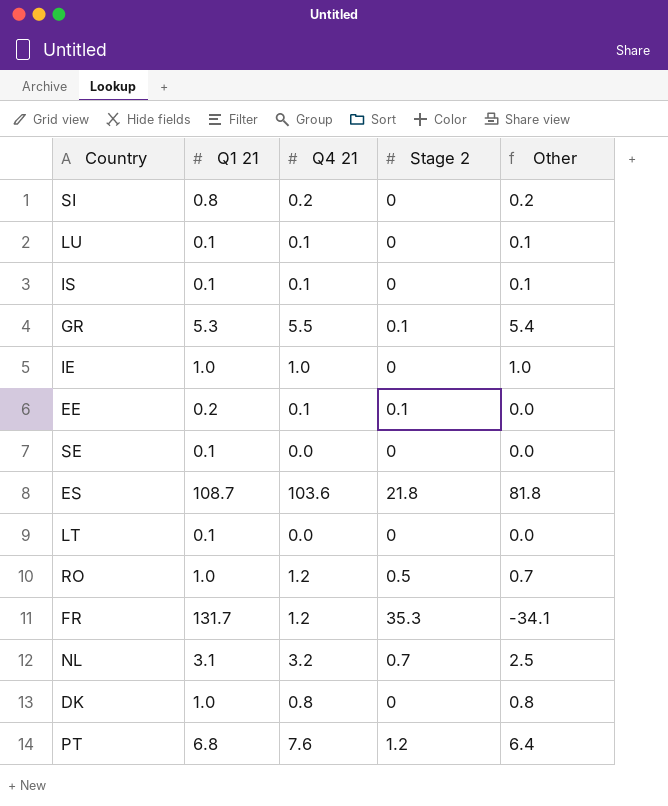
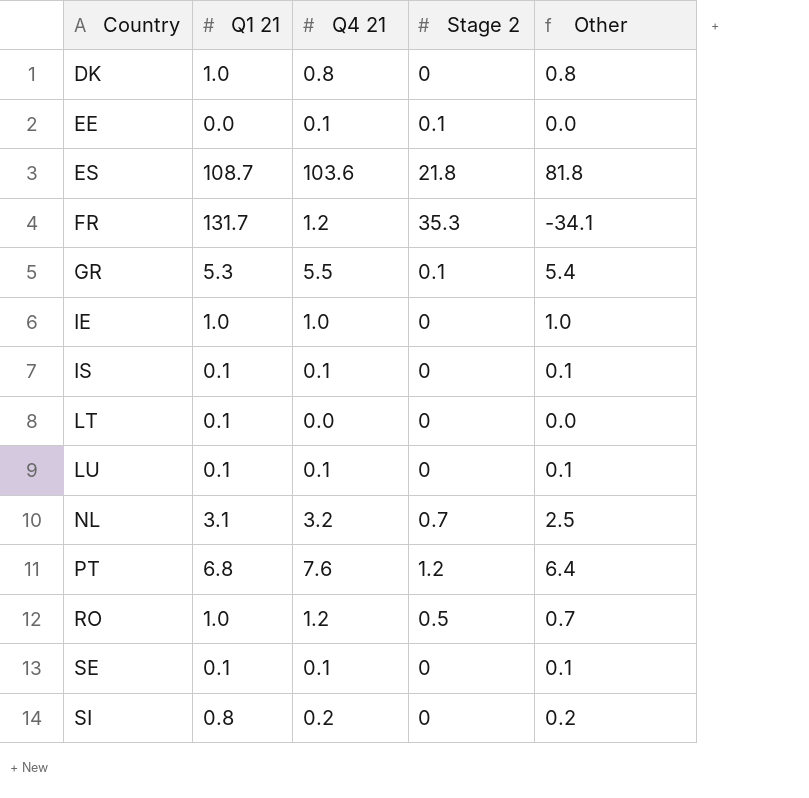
row order: none -> Country ascending
EE | Q1 21: 0.2 -> 0.0
SE | Q4 21: 0.0 -> 0.1
SE | Other: 0.0 -> 0.1

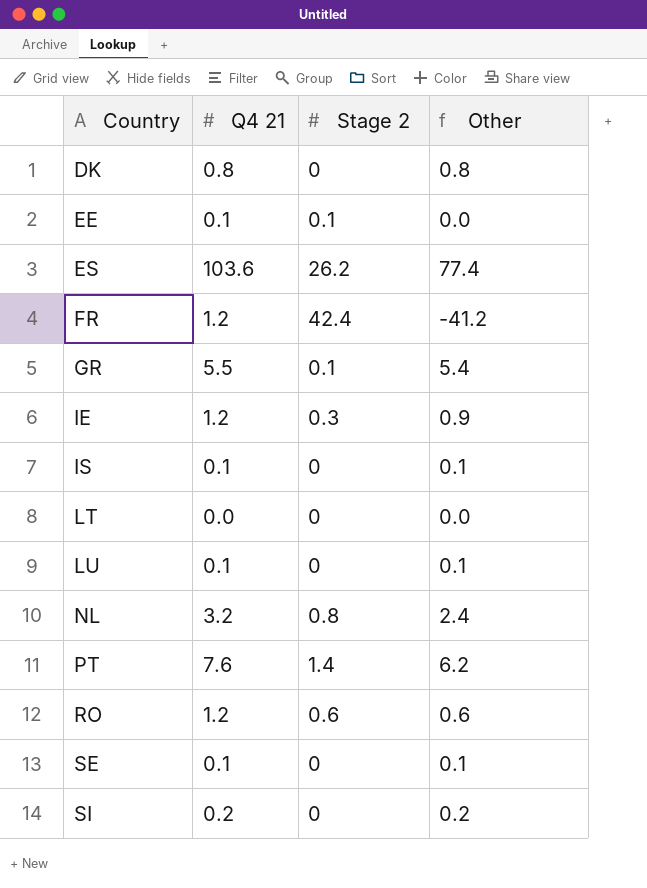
column Q1 21 | position: 2 -> none
ES | Stage 2: 21.8 -> 26.2
ES | Other: 81.8 -> 77.4
FR | Stage 2: 35.3 -> 42.4
FR | Other: -34.1 -> -41.2
IE | Q4 21: 1.0 -> 1.2
IE | Stage 2: 0 -> 0.3
IE | Other: 1.0 -> 0.9
NL | Stage 2: 0.7 -> 0.8
NL | Other: 2.5 -> 2.4
PT | Stage 2: 1.2 -> 1.4
PT | Other: 6.4 -> 6.2
RO | Stage 2: 0.5 -> 0.6
RO | Other: 0.7 -> 0.6

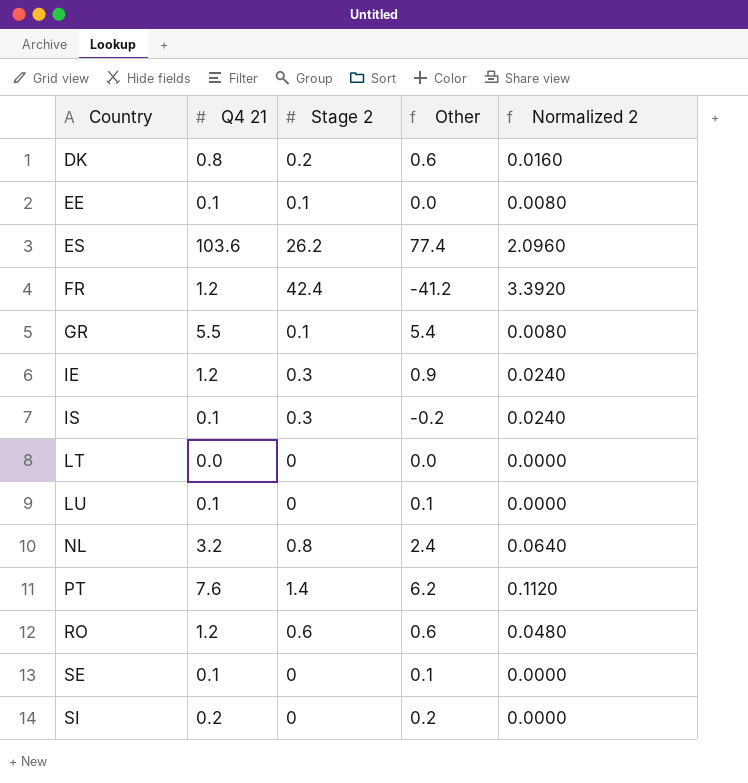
column Normalized 2 | formula: none -> [Stage 2] * 0.08
DK | Stage 2: 0 -> 0.2
DK | Other: 0.8 -> 0.6
IS | Stage 2: 0 -> 0.3
IS | Other: 0.1 -> -0.2

